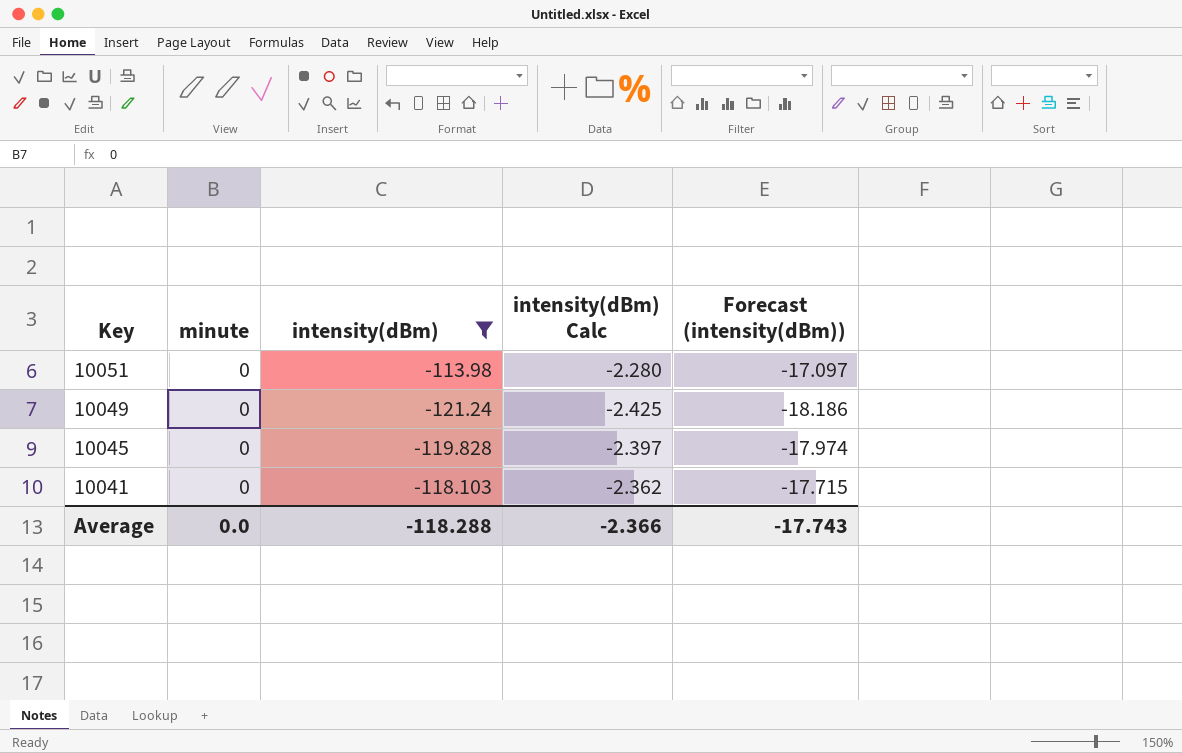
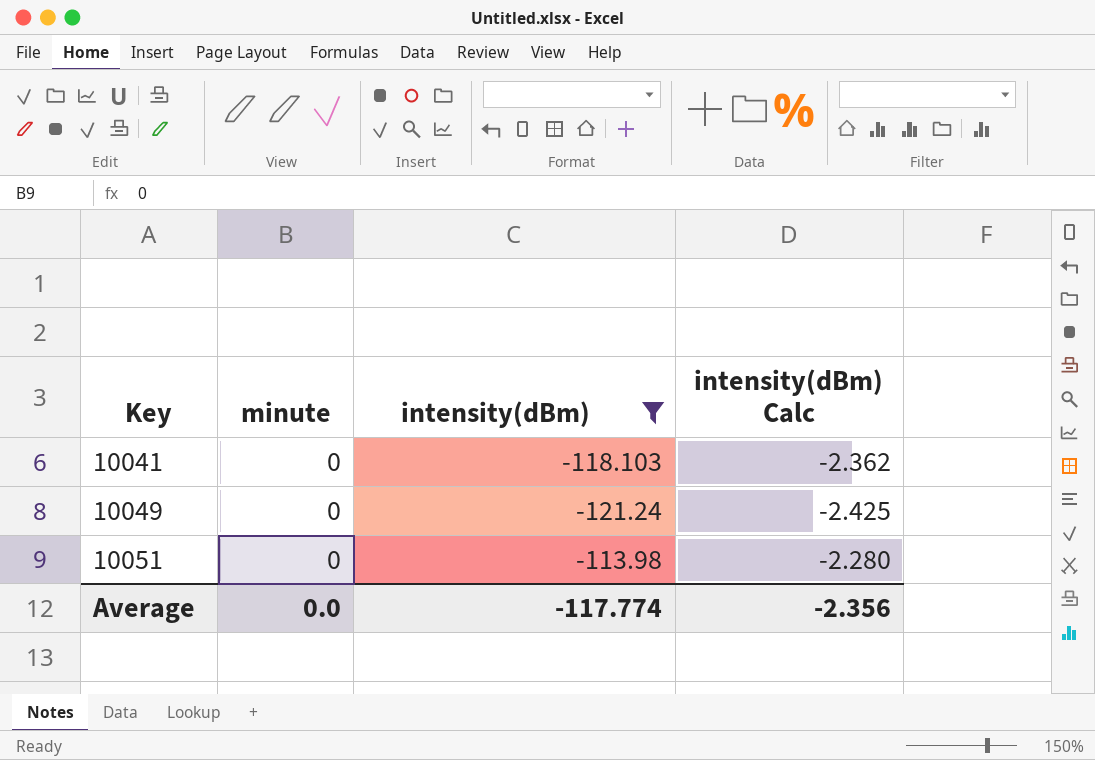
row order: Key descending -> Key ascending
column Forecast (intensity(dBm)) | formula: [intensity(dBm)] * 0.15 -> none
row 10045: 0 | -119.828 | -2.397 | -17.974 -> none
Average | intensity(dBm): -118.288 -> -117.774
Average | intensity(dBm) Calc: -2.366 -> -2.356

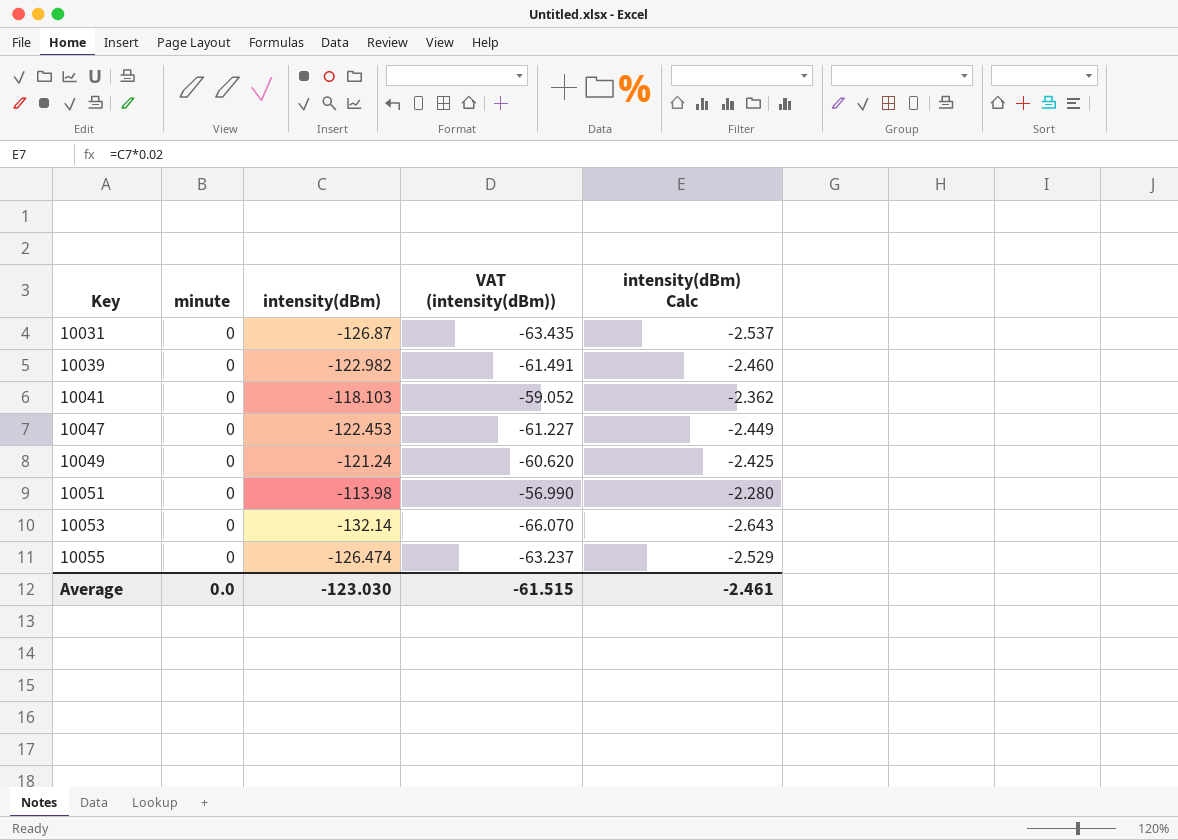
filter: intensity(dBm) >= -121.24 -> none
column VAT (intensity(dBm)) | formula: none -> [intensity(dBm)] * 0.5
Average | intensity(dBm): -117.774 -> -123.030
Average | intensity(dBm) Calc: -2.356 -> -2.461

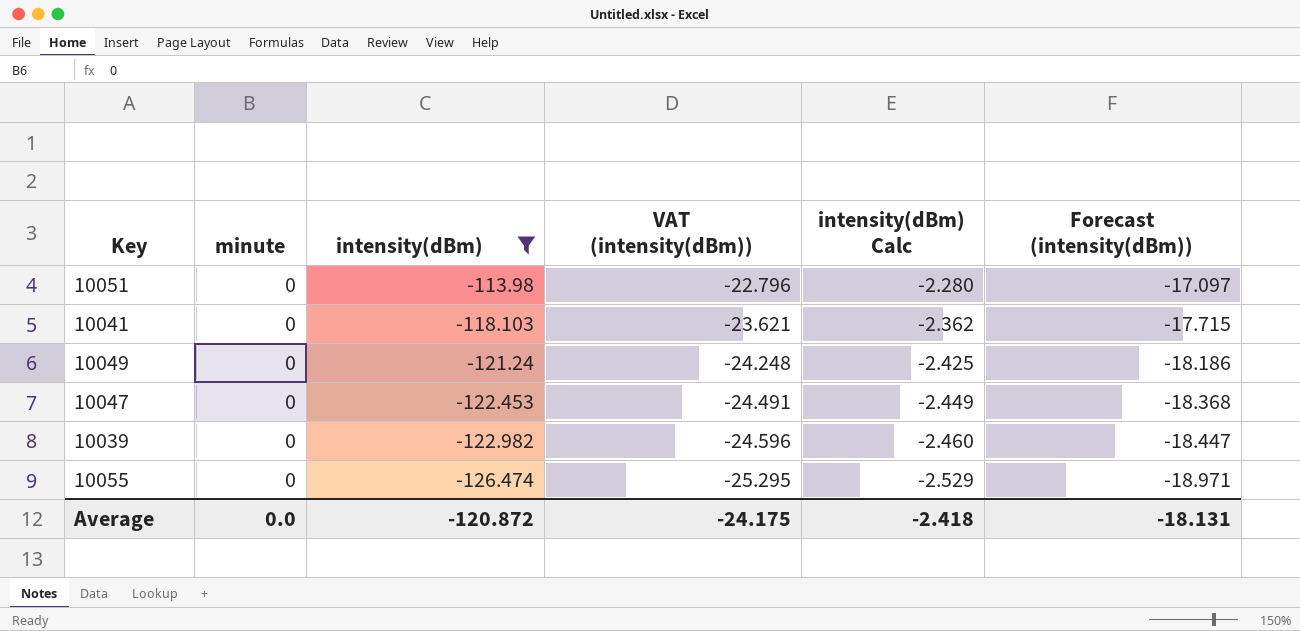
filter: none -> intensity(dBm) >= -126.474
row order: Key ascending -> intensity(dBm) descending
column VAT (intensity(dBm)) | formula: [intensity(dBm)] * 0.5 -> [intensity(dBm)] * 0.2
column Forecast (intensity(dBm)) | formula: none -> [intensity(dBm)] * 0.15
Average | intensity(dBm): -123.030 -> -120.872
Average | VAT (intensity(dBm)): -61.515 -> -24.175
Average | intensity(dBm) Calc: -2.461 -> -2.418

